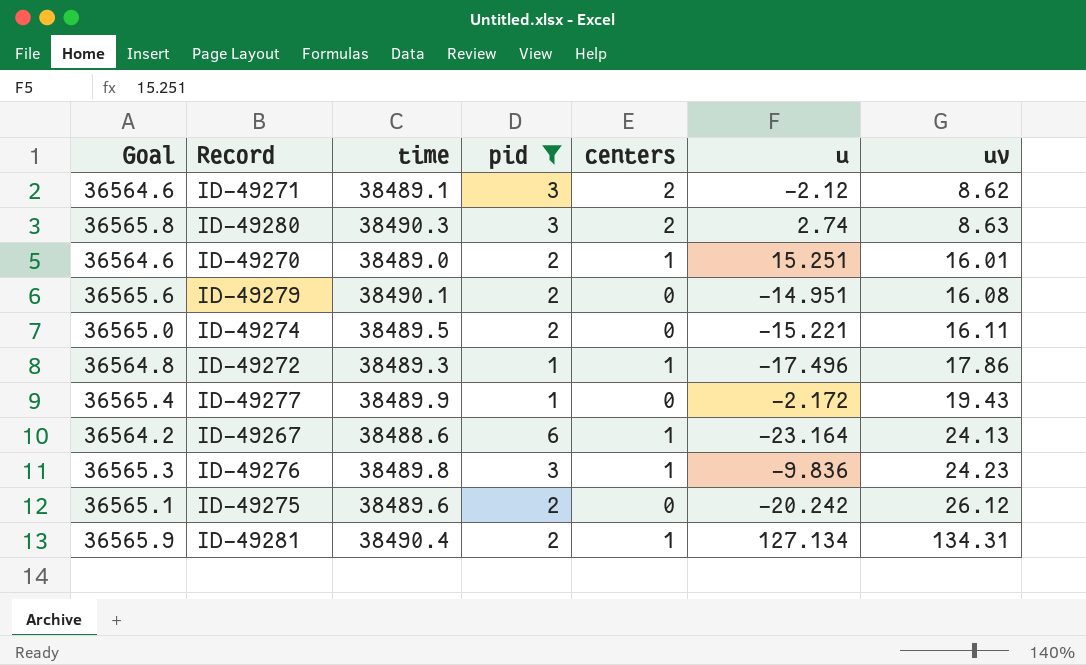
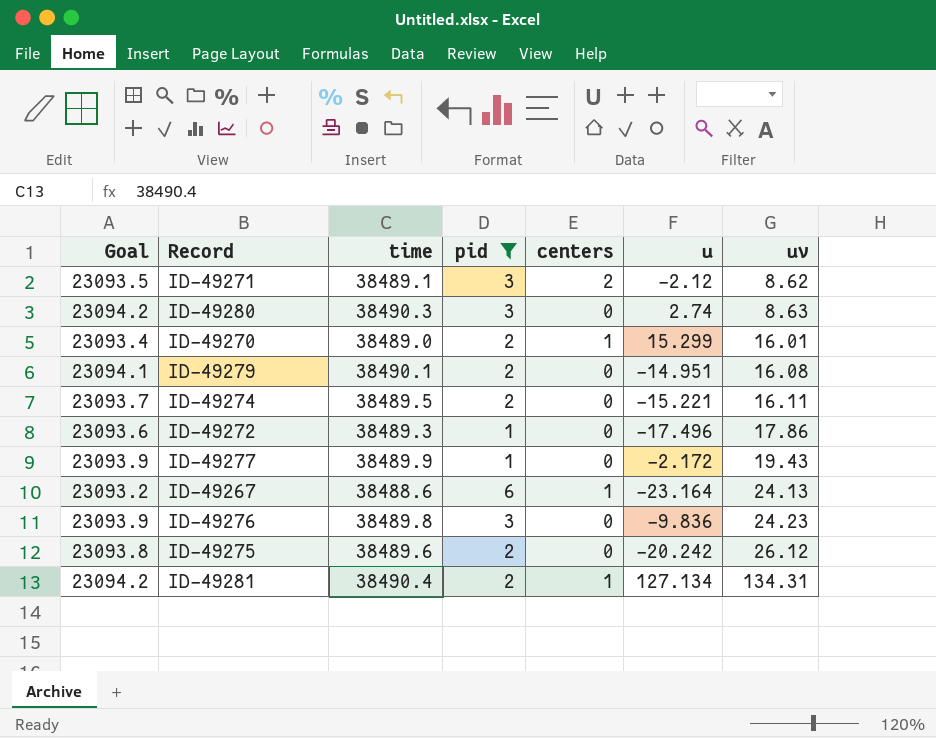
column Goal | formula: [time] * 0.95 -> [time] * 0.6
ID-49280 | centers: 2 -> 0
ID-49270 | u: 15.251 -> 15.299
ID-49272 | centers: 1 -> 0
ID-49276 | centers: 1 -> 0

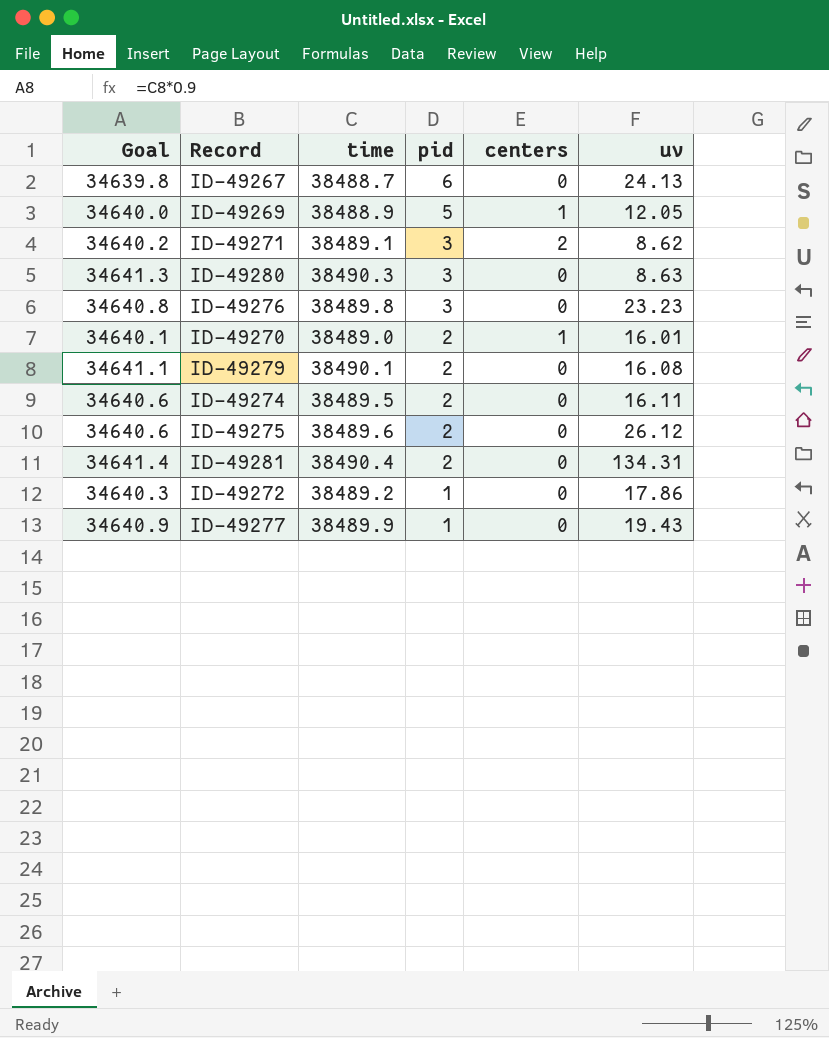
filter: pid != 5 -> none
row order: uv ascending -> pid descending
column u | position: 6 -> none
column Goal | formula: [time] * 0.6 -> [time] * 0.9
ID-49267 | time: 38488.6 -> 38488.7
ID-49267 | centers: 1 -> 0
ID-49276 | uv: 24.23 -> 23.23
ID-49281 | centers: 1 -> 0
ID-49272 | time: 38489.3 -> 38489.2

